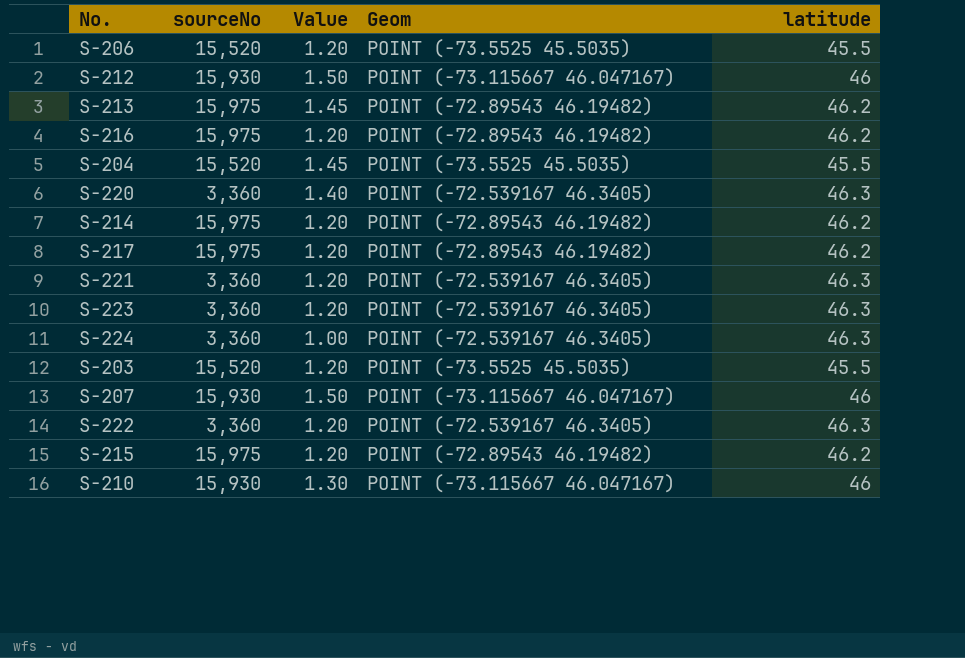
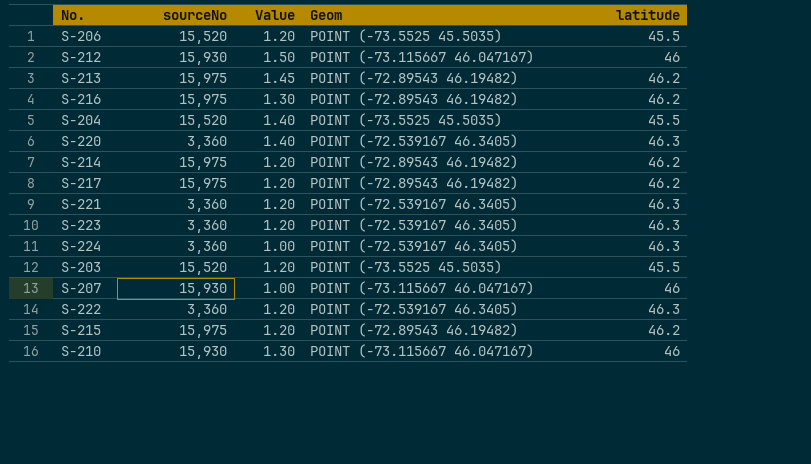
S-216 | Value: 1.20 -> 1.30
S-204 | Value: 1.45 -> 1.40
S-207 | Value: 1.50 -> 1.00

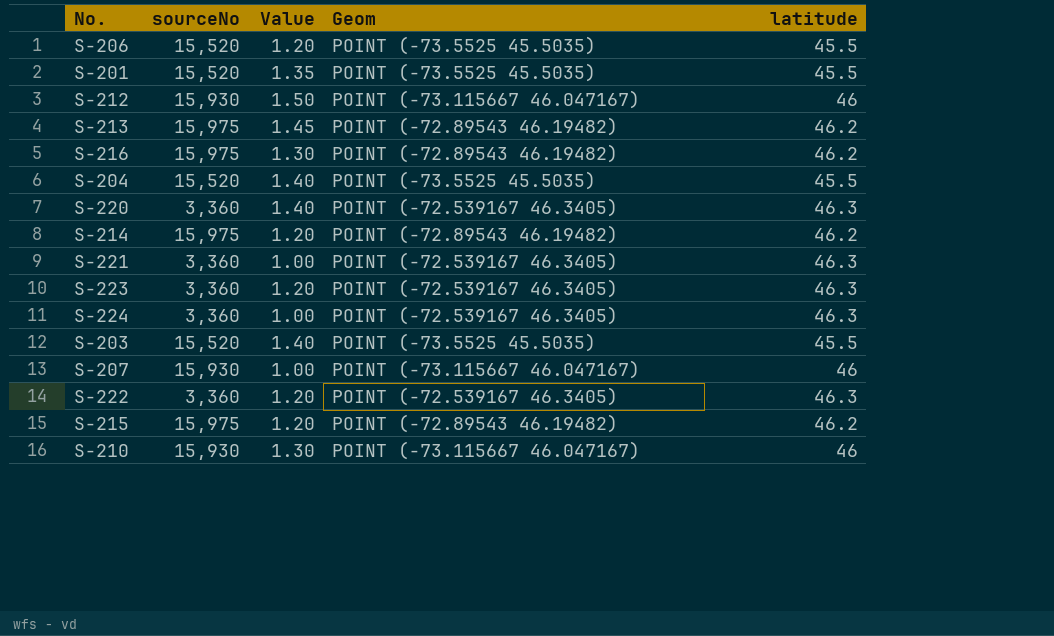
row S-217: 15,975 | 1.20 | POINT (-72.89543 46.19482) | 46.2 -> none
row S-201: none -> 15,520 | 1.35 | POINT (-73.5525 45.5035) | 45.5
S-221 | Value: 1.20 -> 1.00
S-203 | Value: 1.20 -> 1.40

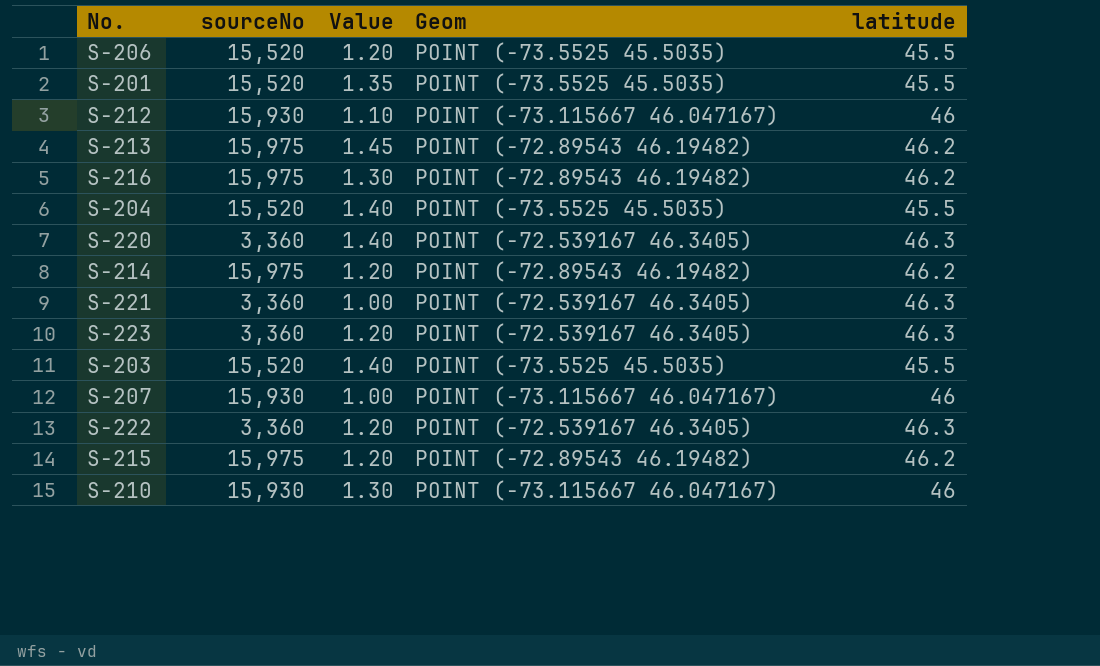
row S-224: 3,360 | 1.00 | POINT (-72.539167 46.3405) | 46.3 -> none
S-212 | Value: 1.50 -> 1.10

